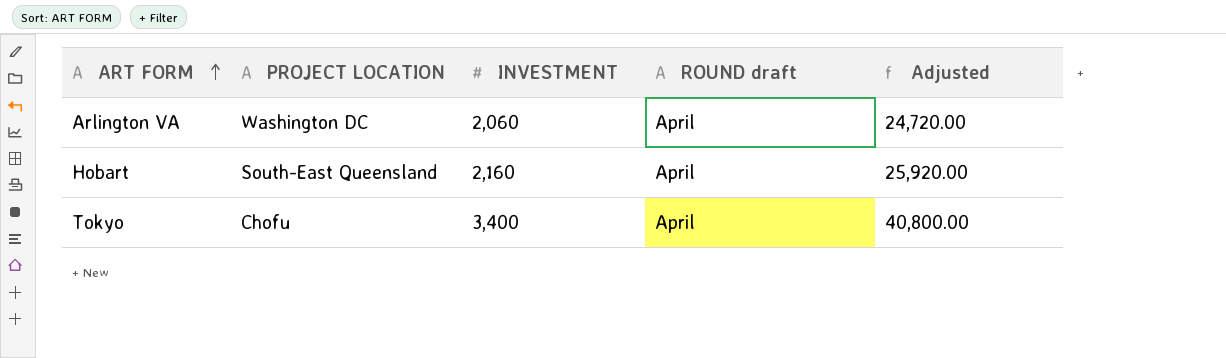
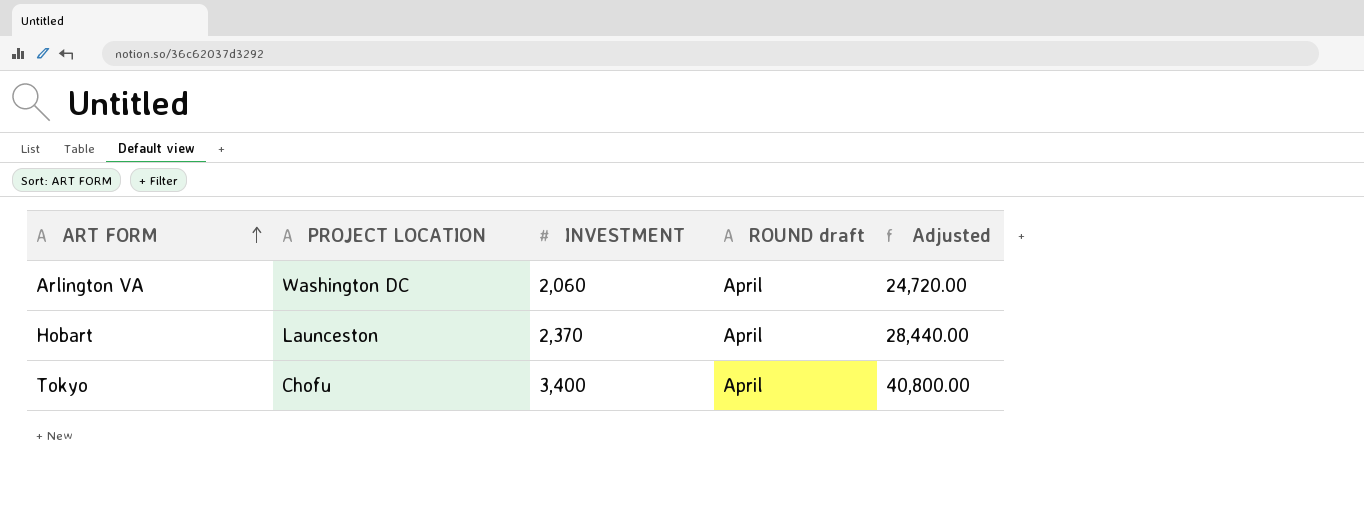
Hobart | PROJECT LOCATION: South-East Queensland -> Launceston
Hobart | INVESTMENT: 2,160 -> 2,370
Hobart | Adjusted: 25,920.00 -> 28,440.00

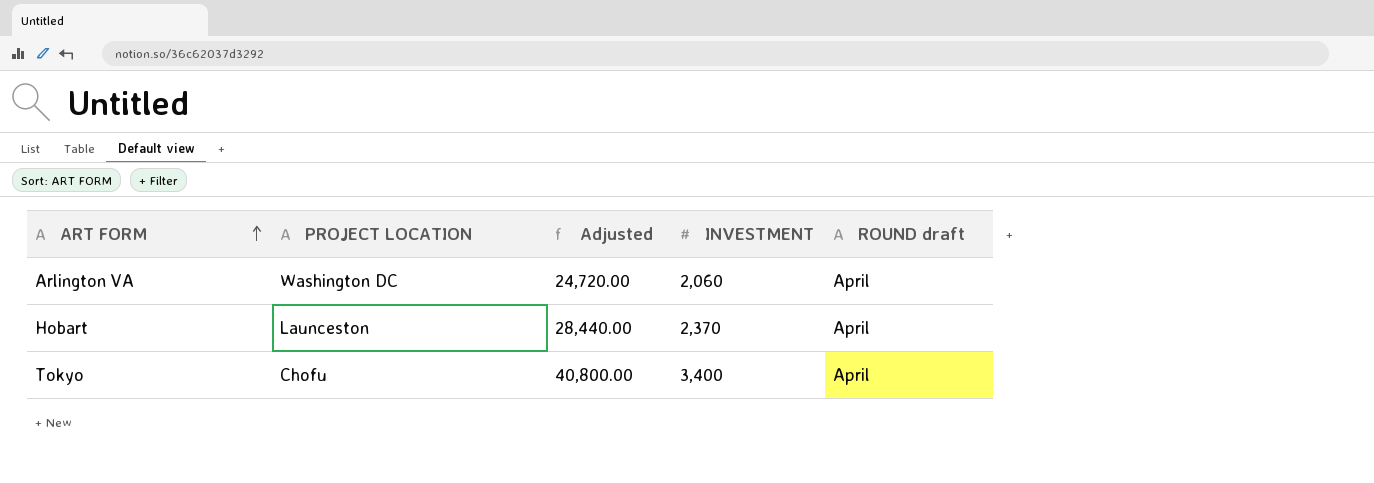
column Adjusted | position: 5 -> 3

